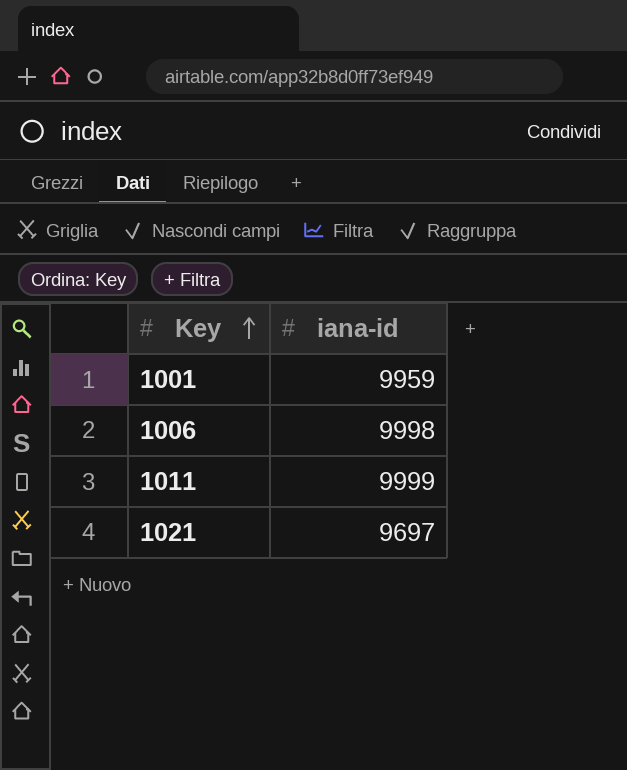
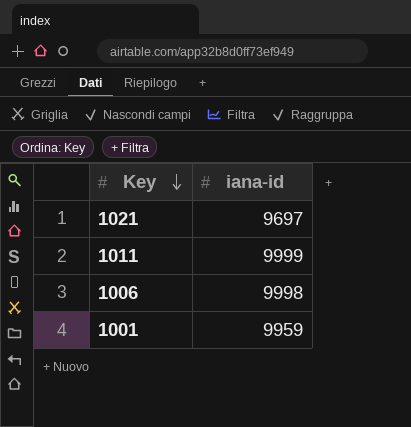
row order: Key ascending -> Key descending

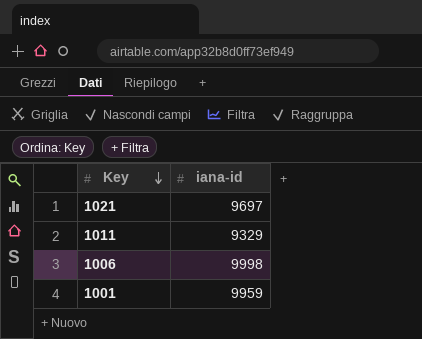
1011 | iana-id: 9999 -> 9329

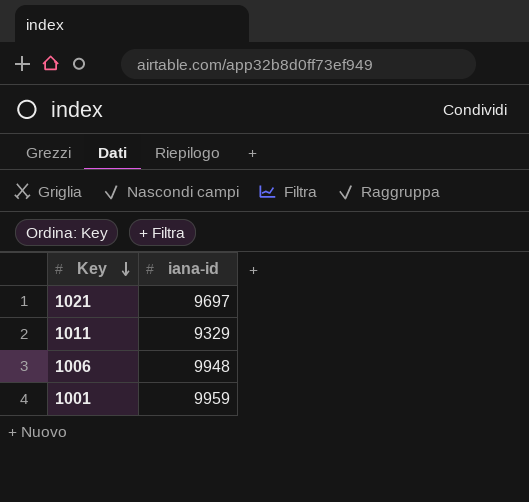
1006 | iana-id: 9998 -> 9948

